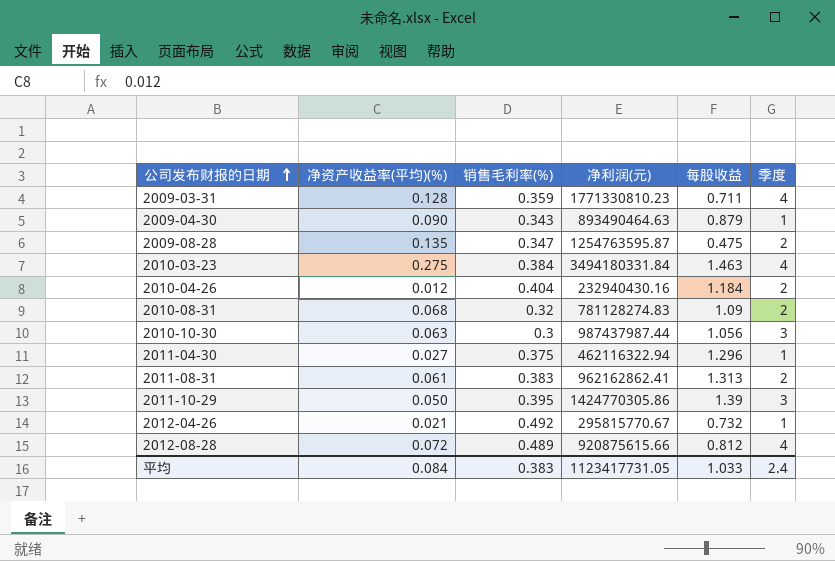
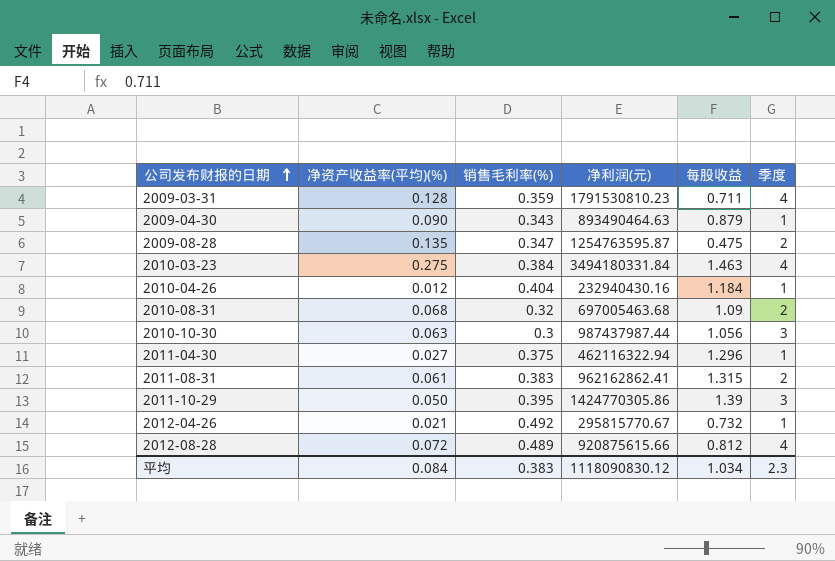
2009-03-31 | 净利润(元): 1771330810.23 -> 1791530810.23
2010-04-26 | 季度: 2 -> 1
2010-08-31 | 净利润(元): 781128274.83 -> 697005463.68
2011-08-31 | 每股收益: 1.313 -> 1.315
平均 | 净利润(元): 1123417731.05 -> 1118090830.12
平均 | 每股收益: 1.033 -> 1.034
平均 | 季度: 2.4 -> 2.3

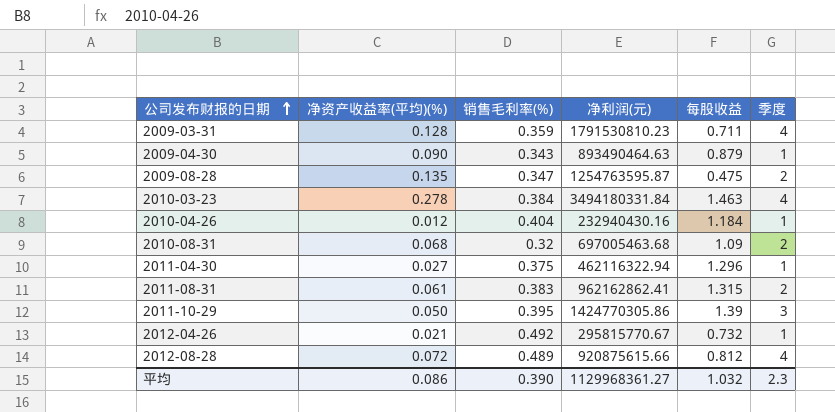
row 2010-10-30: 0.063 | 0.3 | 987437987.44 | 1.056 | 3 -> none
2010-03-23 | 净资产收益率(平均)(%): 0.275 -> 0.278
平均 | 净资产收益率(平均)(%): 0.084 -> 0.086
平均 | 销售毛利率(%): 0.383 -> 0.390
平均 | 净利润(元): 1118090830.12 -> 1129968361.27
平均 | 每股收益: 1.034 -> 1.032

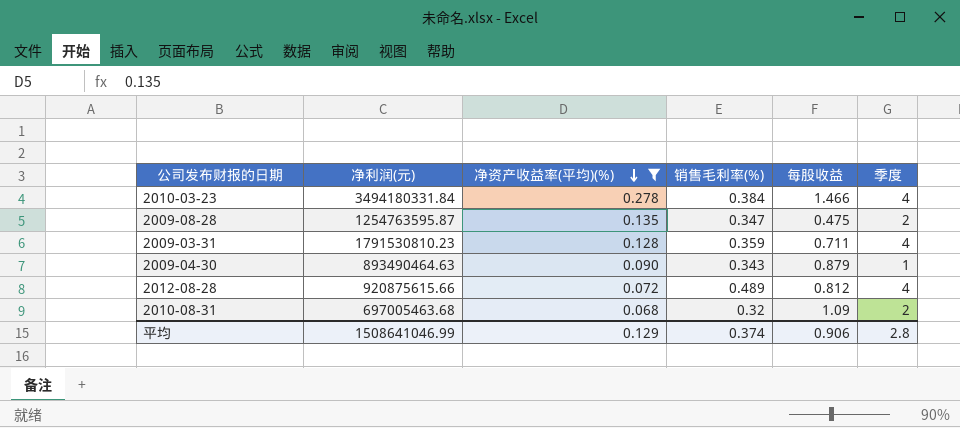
filter: none -> 净资产收益率(平均)(%) >= 0.068
row order: 公司发布财报的日期 ascending -> 净资产收益率(平均)(%) descending
column 净利润(元) | position: 4 -> 2
2010-03-23 | 每股收益: 1.463 -> 1.466
平均 | 净利润(元): 1129968361.27 -> 1508641046.99
平均 | 净资产收益率(平均)(%): 0.086 -> 0.129
平均 | 销售毛利率(%): 0.390 -> 0.374
平均 | 每股收益: 1.032 -> 0.906
平均 | 季度: 2.3 -> 2.8

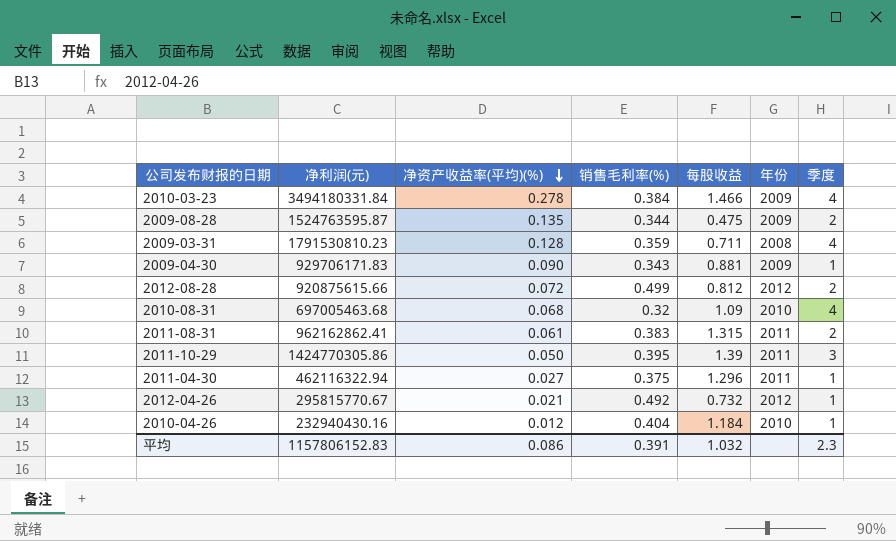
filter: 净资产收益率(平均)(%) >= 0.068 -> none
column 年份 | position: none -> 6
2009-08-28 | 净利润(元): 1254763595.87 -> 1524763595.87
2009-08-28 | 销售毛利率(%): 0.347 -> 0.344
2009-04-30 | 净利润(元): 893490464.63 -> 929706171.83
2009-04-30 | 每股收益: 0.879 -> 0.881
2012-08-28 | 销售毛利率(%): 0.489 -> 0.499
2012-08-28 | 季度: 4 -> 2
2010-08-31 | 季度: 2 -> 4
平均 | 净利润(元): 1508641046.99 -> 1157806152.83
平均 | 净资产收益率(平均)(%): 0.129 -> 0.086
平均 | 销售毛利率(%): 0.374 -> 0.391
平均 | 每股收益: 0.906 -> 1.032
平均 | 季度: 2.8 -> 2.3

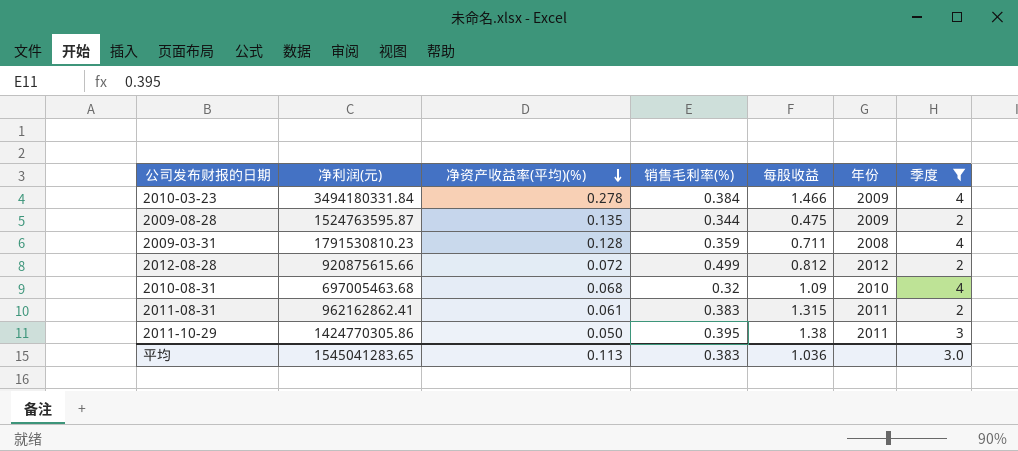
filter: none -> 季度 != 1
2011-10-29 | 每股收益: 1.39 -> 1.38
平均 | 净利润(元): 1157806152.83 -> 1545041283.65
平均 | 净资产收益率(平均)(%): 0.086 -> 0.113
平均 | 销售毛利率(%): 0.391 -> 0.383
平均 | 每股收益: 1.032 -> 1.036
平均 | 季度: 2.3 -> 3.0

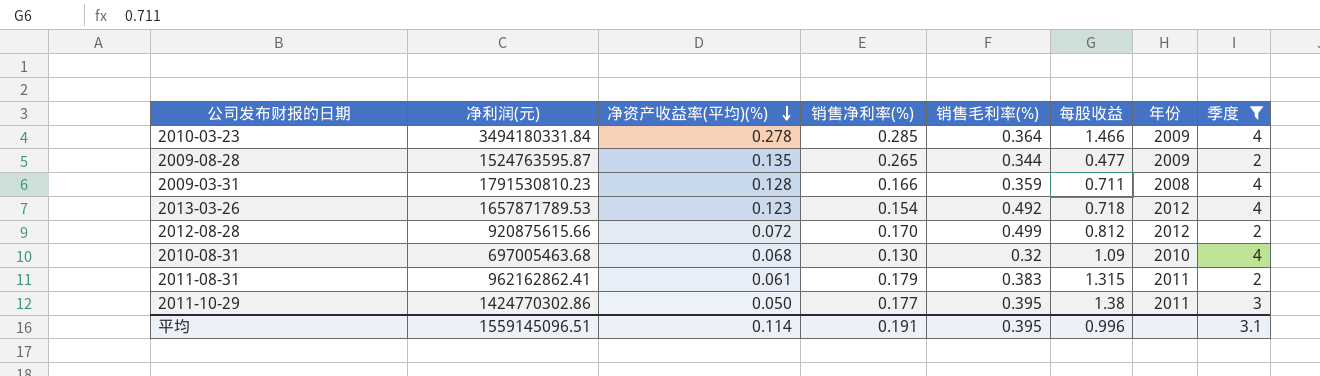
column 销售净利率(%) | position: none -> 4
2010-03-23 | 销售毛利率(%): 0.384 -> 0.364
2009-08-28 | 每股收益: 0.475 -> 0.477
row 2013-03-26: none -> 1657871789.53 | 0.123 | 0.154 | 0.492 | 0.718 | 2012 | 4
2011-10-29 | 净利润(元): 1424770305.86 -> 1424770302.86
平均 | 净利润(元): 1545041283.65 -> 1559145096.51
平均 | 净资产收益率(平均)(%): 0.113 -> 0.114
平均 | 销售毛利率(%): 0.383 -> 0.395
平均 | 每股收益: 1.036 -> 0.996
平均 | 季度: 3.0 -> 3.1

